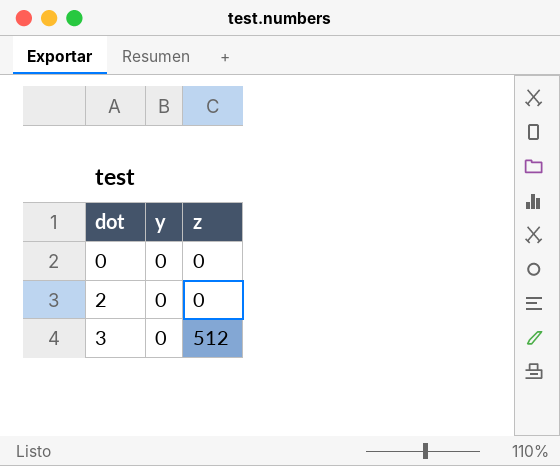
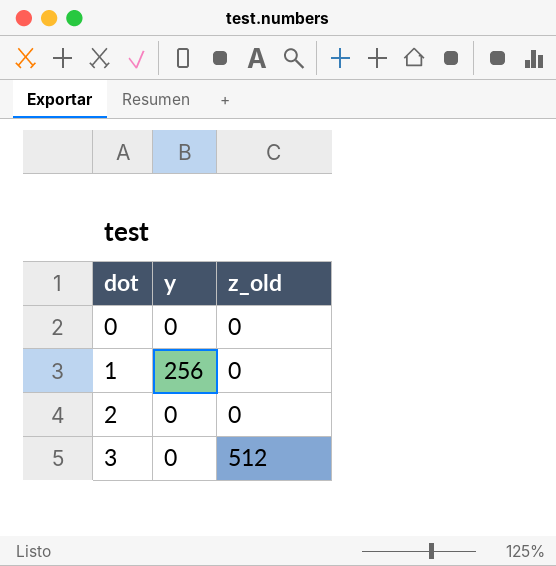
column name: z -> z_old
row 1: none -> 256 | 0

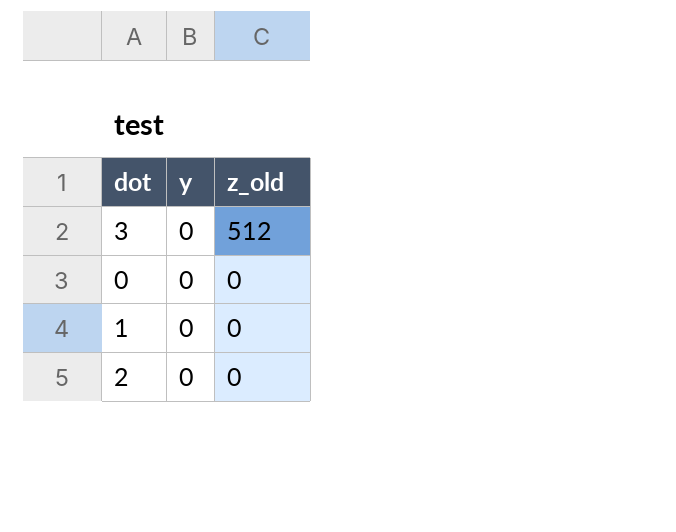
row order: dot ascending -> z_old descending
1 | y: 256 -> 0

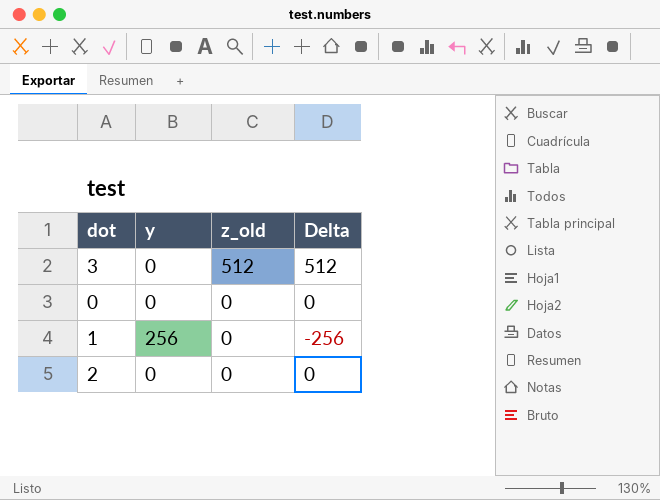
column Delta | formula: none -> [z_old] - [y]
1 | y: 0 -> 256

